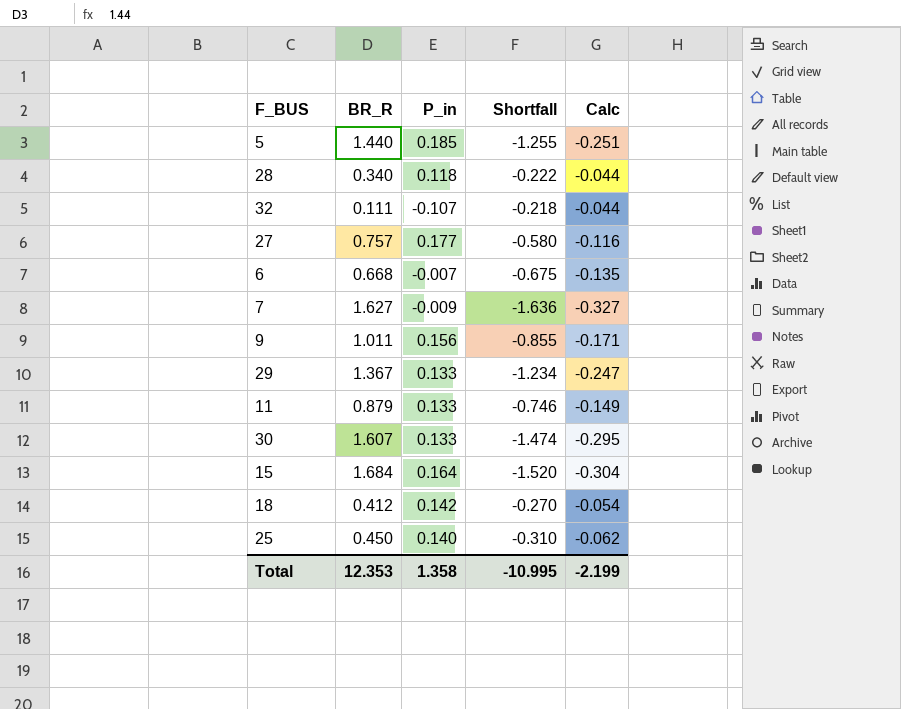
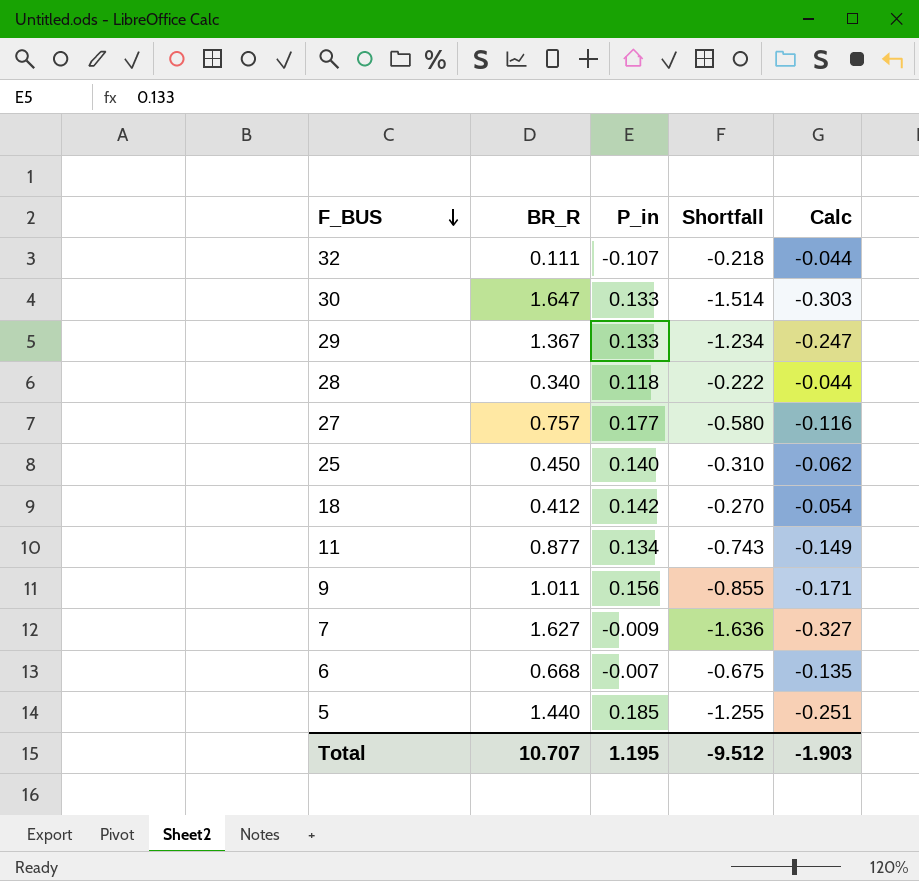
row order: none -> F_BUS descending
row 15: 1.684 | 0.164 | -1.520 | -0.304 -> none
30 | BR_R: 1.607 -> 1.647
30 | Shortfall: -1.474 -> -1.514
30 | Calc: -0.295 -> -0.303
11 | BR_R: 0.879 -> 0.877
11 | P_in: 0.133 -> 0.134
11 | Shortfall: -0.746 -> -0.743
Total | BR_R: 12.353 -> 10.707
Total | P_in: 1.358 -> 1.195
Total | Shortfall: -10.995 -> -9.512
Total | Calc: -2.199 -> -1.903

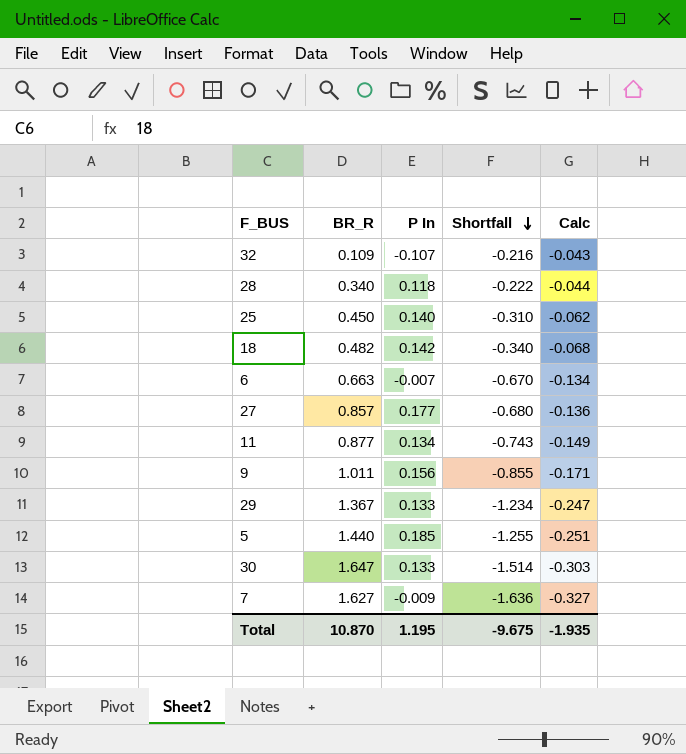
row order: F_BUS descending -> Shortfall descending
column name: P_in -> P In
32 | BR_R: 0.111 -> 0.109
32 | Shortfall: -0.218 -> -0.216
32 | Calc: -0.044 -> -0.043
18 | BR_R: 0.412 -> 0.482
18 | Shortfall: -0.270 -> -0.340
18 | Calc: -0.054 -> -0.068
6 | BR_R: 0.668 -> 0.663
6 | Shortfall: -0.675 -> -0.670
6 | Calc: -0.135 -> -0.134
27 | BR_R: 0.757 -> 0.857
27 | Shortfall: -0.580 -> -0.680
27 | Calc: -0.116 -> -0.136
Total | BR_R: 10.707 -> 10.870
Total | Shortfall: -9.512 -> -9.675
Total | Calc: -1.903 -> -1.935

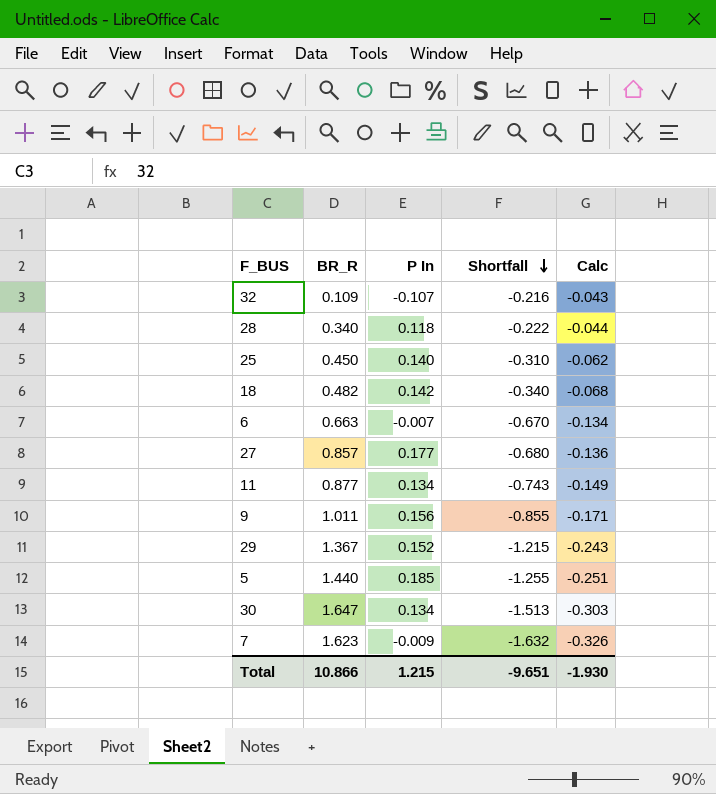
29 | P In: 0.133 -> 0.152
29 | Shortfall: -1.234 -> -1.215
29 | Calc: -0.247 -> -0.243
30 | P In: 0.133 -> 0.134
30 | Shortfall: -1.514 -> -1.513
7 | BR_R: 1.627 -> 1.623
7 | Shortfall: -1.636 -> -1.632
7 | Calc: -0.327 -> -0.326
Total | BR_R: 10.870 -> 10.866
Total | P In: 1.195 -> 1.215
Total | Shortfall: -9.675 -> -9.651
Total | Calc: -1.935 -> -1.930

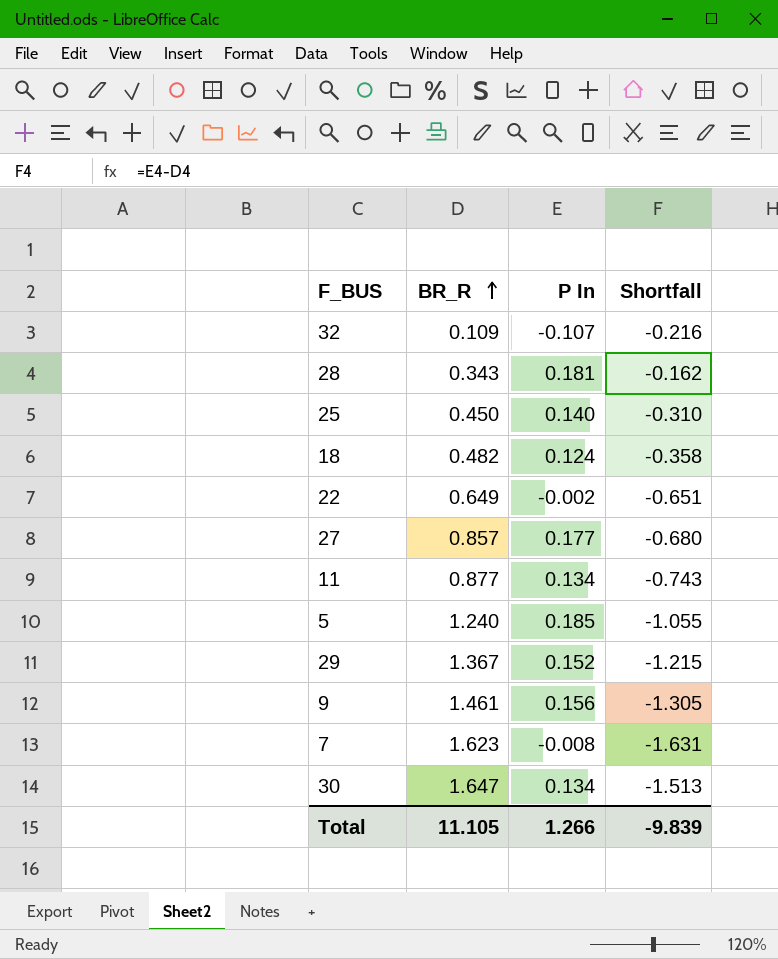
row order: Shortfall descending -> BR_R ascending
column Calc | formula: [Shortfall] * 0.2 -> none
row 6: 0.663 | -0.007 | -0.670 | -0.134 -> none
28 | BR_R: 0.340 -> 0.343
28 | P In: 0.118 -> 0.181
28 | Shortfall: -0.222 -> -0.162
18 | P In: 0.142 -> 0.124
18 | Shortfall: -0.340 -> -0.358
row 22: none -> 0.649 | -0.002 | -0.651
5 | BR_R: 1.440 -> 1.240
5 | Shortfall: -1.255 -> -1.055
9 | BR_R: 1.011 -> 1.461
9 | Shortfall: -0.855 -> -1.305
7 | P In: -0.009 -> -0.008
7 | Shortfall: -1.632 -> -1.631
Total | BR_R: 10.866 -> 11.105
Total | P In: 1.215 -> 1.266
Total | Shortfall: -9.651 -> -9.839

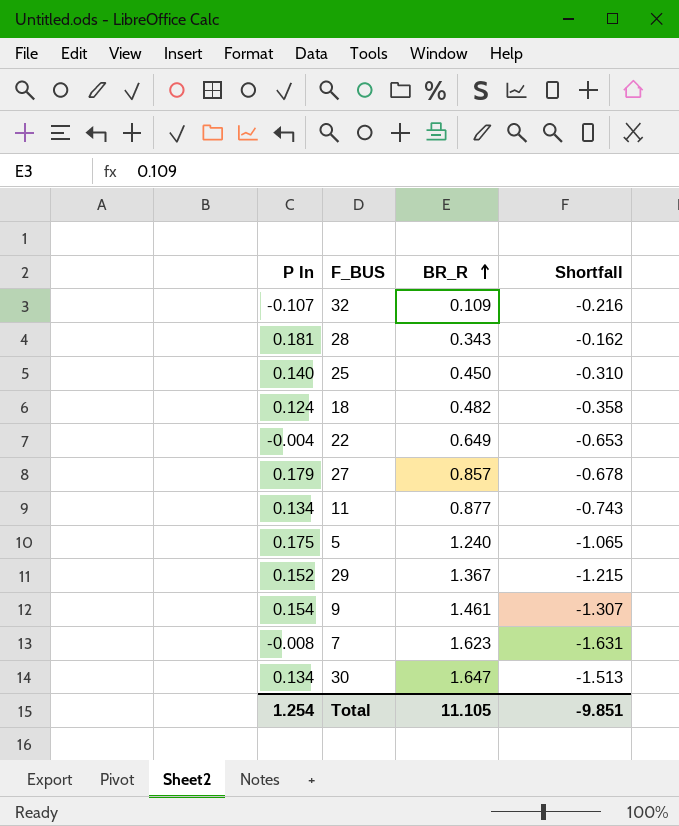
column P In | position: 3 -> 1
22 | P In: -0.002 -> -0.004
22 | Shortfall: -0.651 -> -0.653
27 | P In: 0.177 -> 0.179
27 | Shortfall: -0.680 -> -0.678
5 | P In: 0.185 -> 0.175
5 | Shortfall: -1.055 -> -1.065
9 | P In: 0.156 -> 0.154
9 | Shortfall: -1.305 -> -1.307
Total | P In: 1.266 -> 1.254
Total | Shortfall: -9.839 -> -9.851

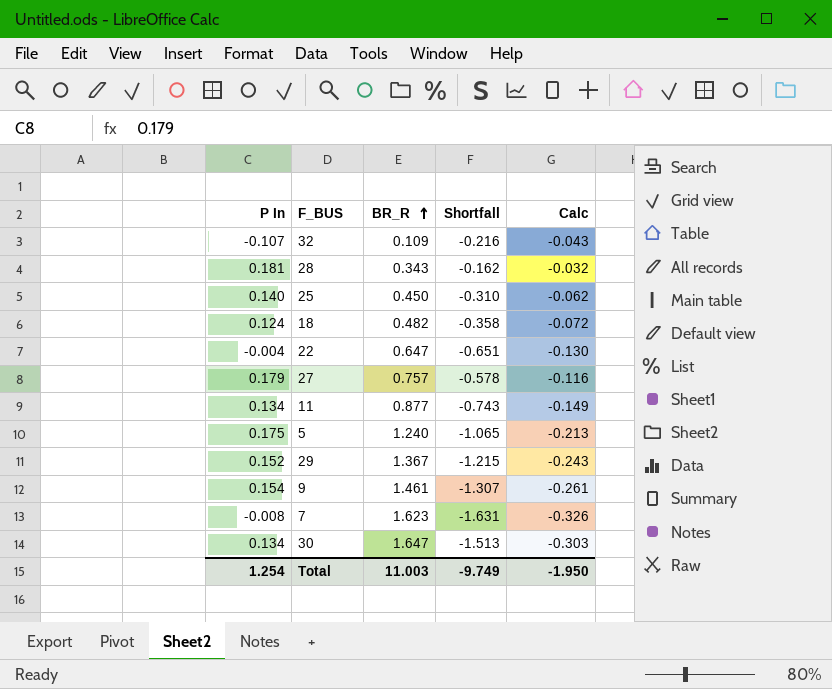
column Calc | formula: none -> [Shortfall] * 0.2
22 | BR_R: 0.649 -> 0.647
22 | Shortfall: -0.653 -> -0.651
27 | BR_R: 0.857 -> 0.757
27 | Shortfall: -0.678 -> -0.578
Total | BR_R: 11.105 -> 11.003
Total | Shortfall: -9.851 -> -9.749

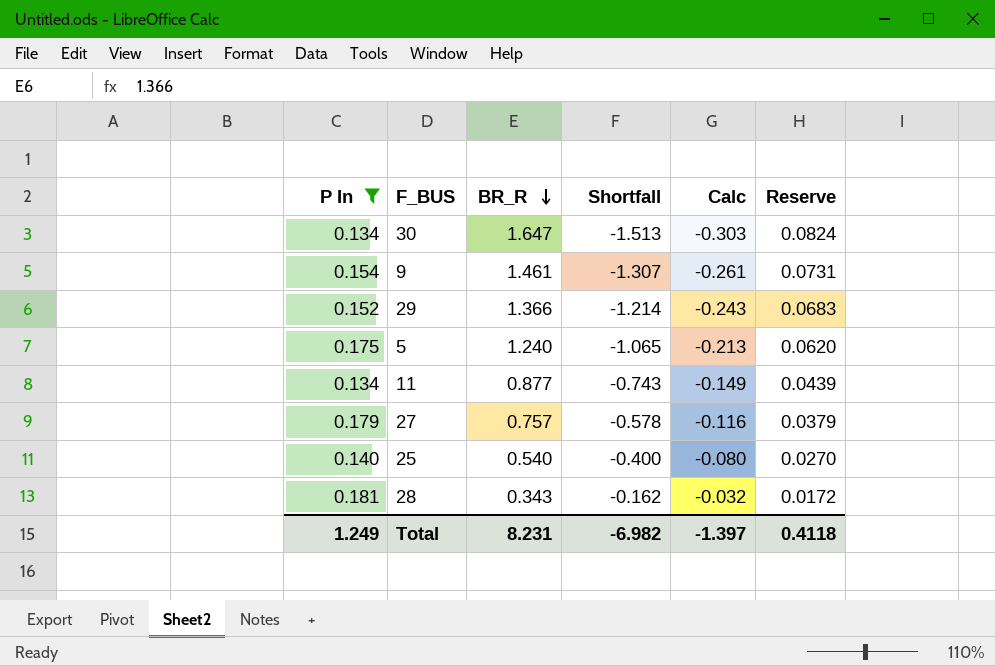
filter: none -> P In >= 0.134
row order: BR_R ascending -> BR_R descending
column Reserve | formula: none -> [BR_R] * 0.05
29 | BR_R: 1.367 -> 1.366
29 | Shortfall: -1.215 -> -1.214
25 | BR_R: 0.450 -> 0.540
25 | Shortfall: -0.310 -> -0.400
25 | Calc: -0.062 -> -0.080
Total | P In: 1.254 -> 1.249
Total | BR_R: 11.003 -> 8.231
Total | Shortfall: -9.749 -> -6.982
Total | Calc: -1.950 -> -1.397

